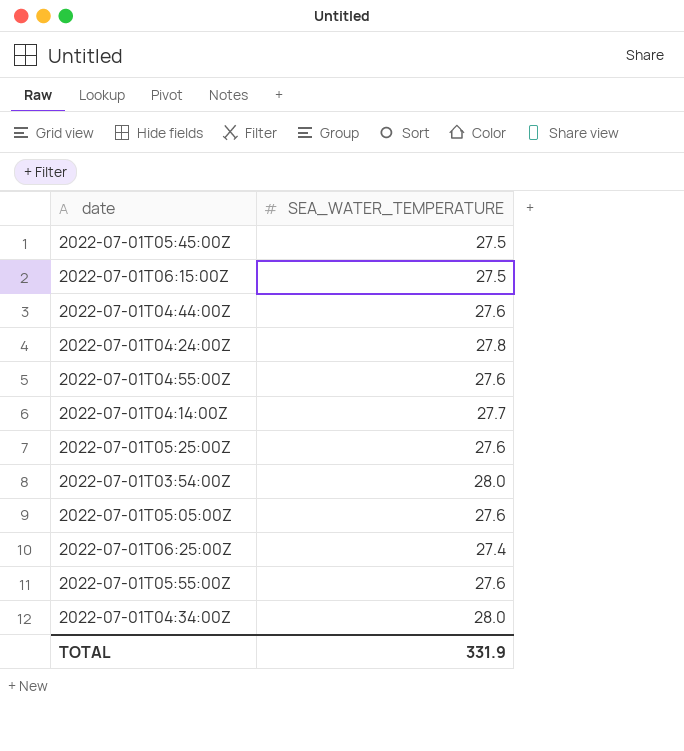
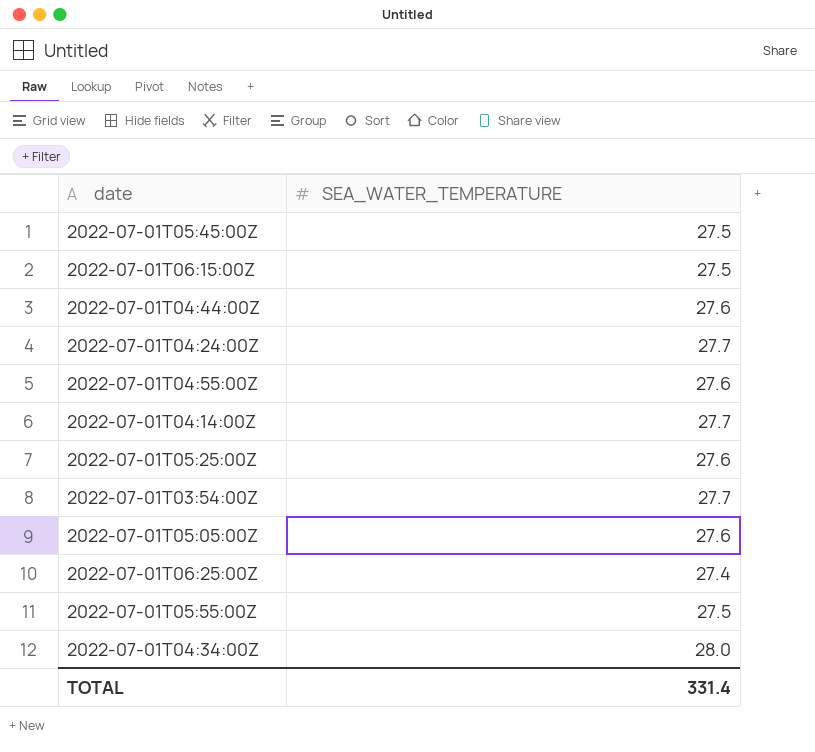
2022-07-01T04:24:00Z | SEA_WATER_TEMPERATURE: 27.8 -> 27.7
2022-07-01T03:54:00Z | SEA_WATER_TEMPERATURE: 28.0 -> 27.7
2022-07-01T05:55:00Z | SEA_WATER_TEMPERATURE: 27.6 -> 27.5
TOTAL | SEA_WATER_TEMPERATURE: 331.9 -> 331.4

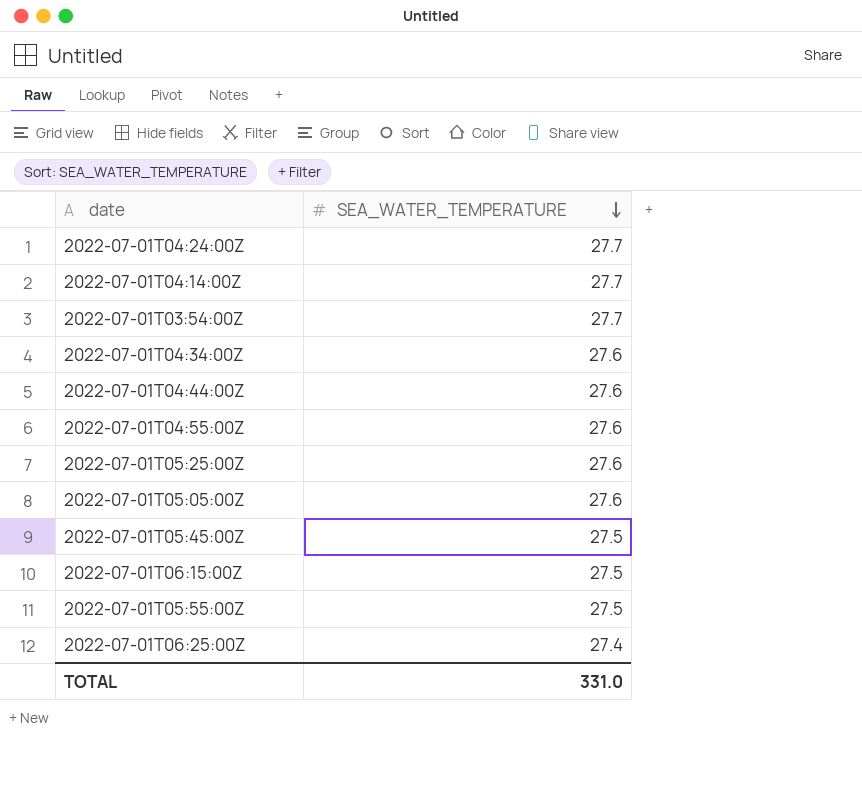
row order: none -> SEA_WATER_TEMPERATURE descending
2022-07-01T04:34:00Z | SEA_WATER_TEMPERATURE: 28.0 -> 27.6
TOTAL | SEA_WATER_TEMPERATURE: 331.4 -> 331.0

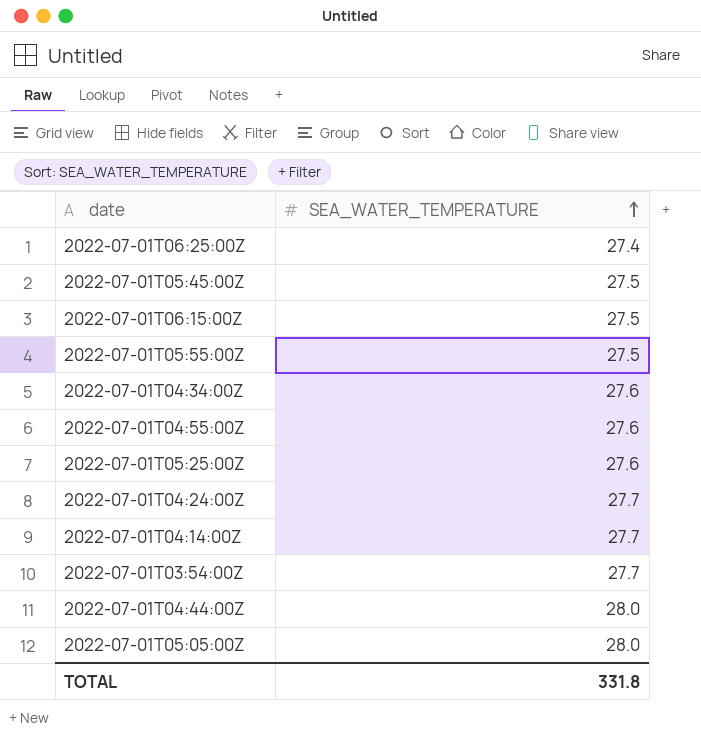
row order: SEA_WATER_TEMPERATURE descending -> SEA_WATER_TEMPERATURE ascending
2022-07-01T04:44:00Z | SEA_WATER_TEMPERATURE: 27.6 -> 28.0
2022-07-01T05:05:00Z | SEA_WATER_TEMPERATURE: 27.6 -> 28.0
TOTAL | SEA_WATER_TEMPERATURE: 331.0 -> 331.8

